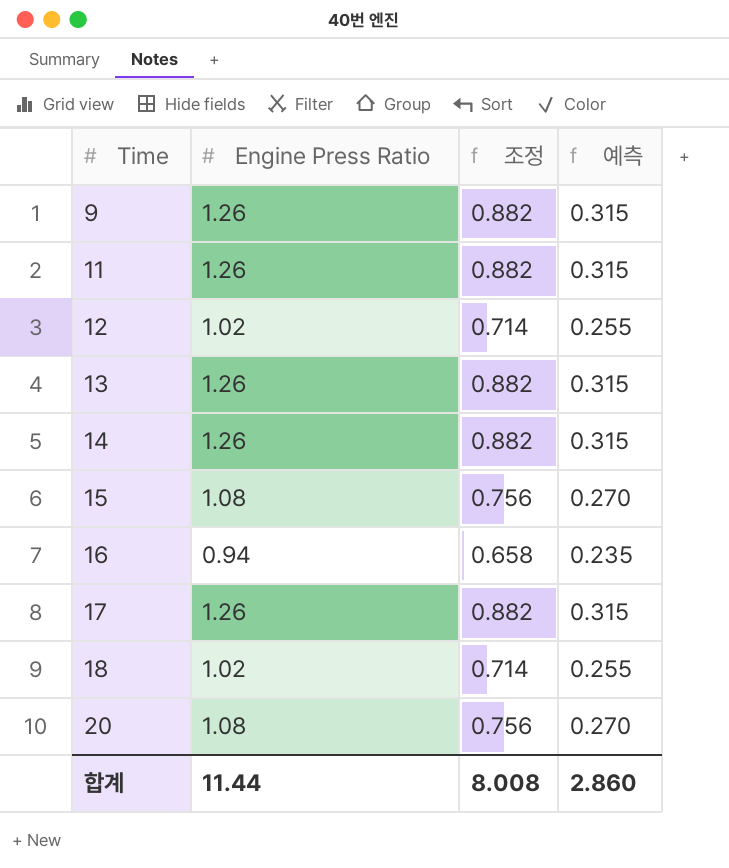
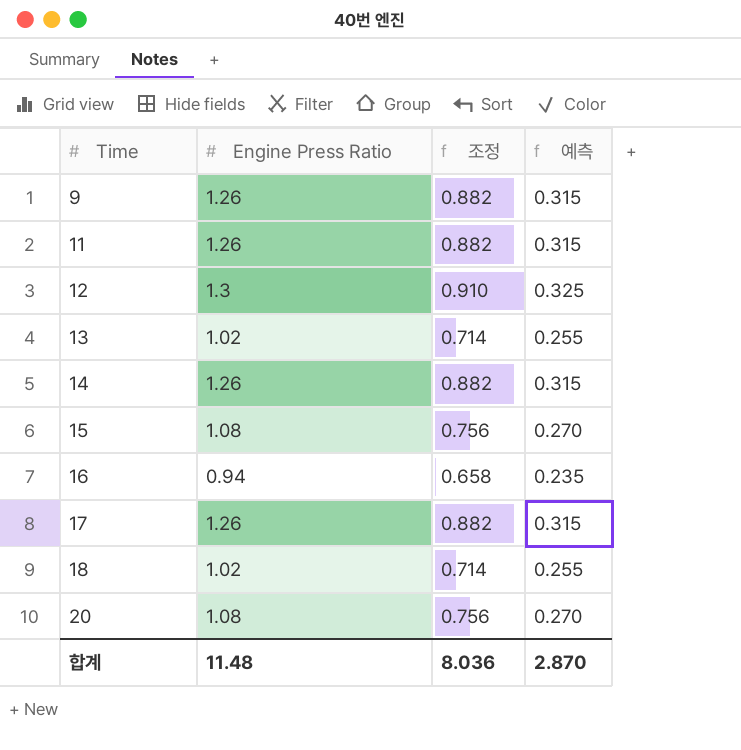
12 | Engine Press Ratio: 1.02 -> 1.3
12 | 조정: 0.714 -> 0.910
12 | 예측: 0.255 -> 0.325
13 | Engine Press Ratio: 1.26 -> 1.02
13 | 조정: 0.882 -> 0.714
13 | 예측: 0.315 -> 0.255
합계 | Engine Press Ratio: 11.44 -> 11.48
합계 | 조정: 8.008 -> 8.036
합계 | 예측: 2.860 -> 2.870

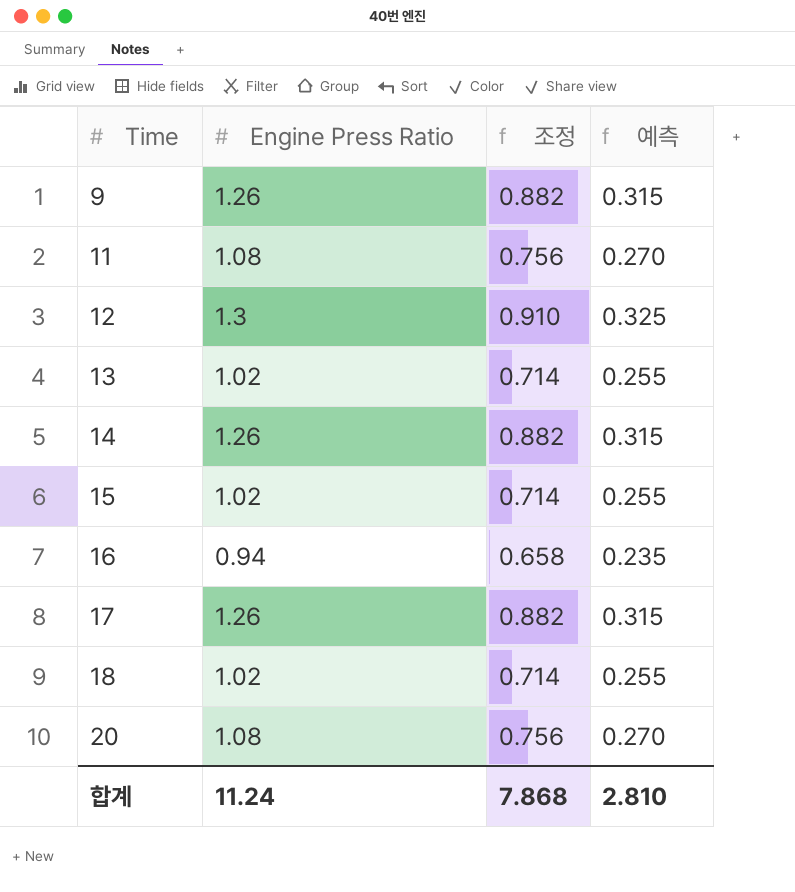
11 | Engine Press Ratio: 1.26 -> 1.08
11 | 조정: 0.882 -> 0.756
11 | 예측: 0.315 -> 0.270
15 | Engine Press Ratio: 1.08 -> 1.02
15 | 조정: 0.756 -> 0.714
15 | 예측: 0.270 -> 0.255
합계 | Engine Press Ratio: 11.48 -> 11.24
합계 | 조정: 8.036 -> 7.868
합계 | 예측: 2.870 -> 2.810

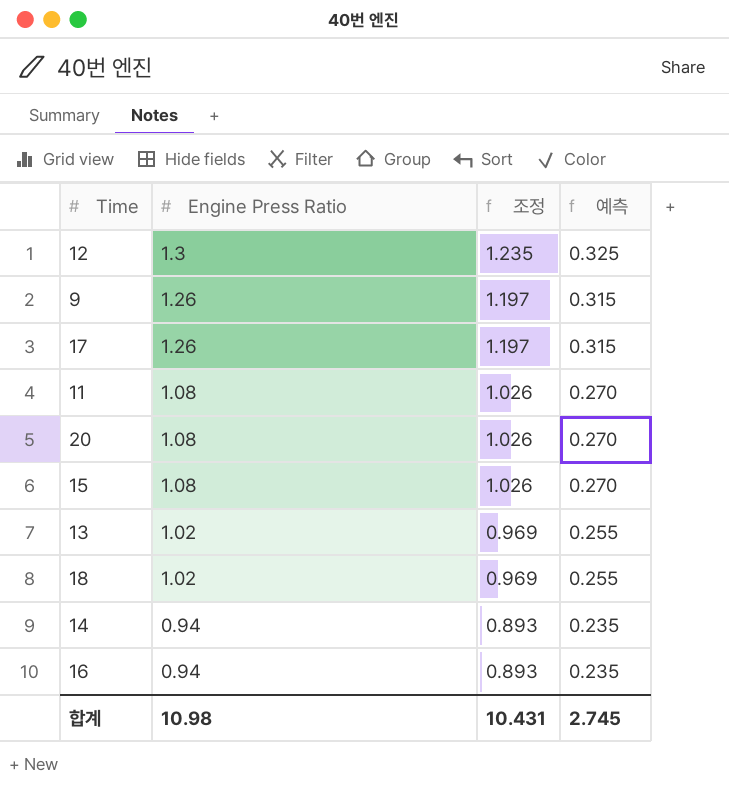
row order: Time ascending -> Engine Press Ratio descending
column 조정 | formula: [Engine Press Ratio] * 0.7 -> [Engine Press Ratio] * 0.95
15 | Engine Press Ratio: 1.02 -> 1.08
15 | 예측: 0.255 -> 0.270
14 | Engine Press Ratio: 1.26 -> 0.94
14 | 예측: 0.315 -> 0.235
합계 | Engine Press Ratio: 11.24 -> 10.98
합계 | 조정: 7.868 -> 10.431
합계 | 예측: 2.810 -> 2.745

